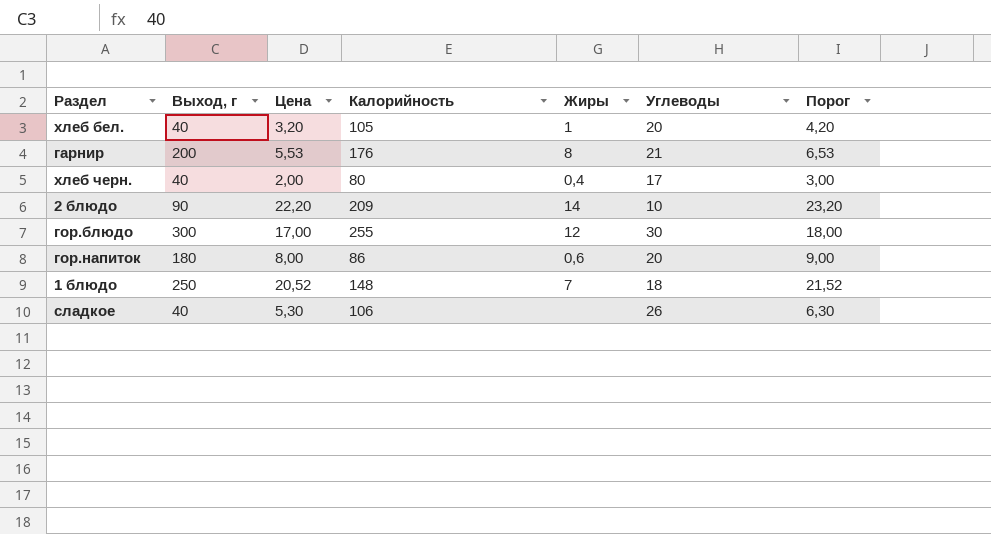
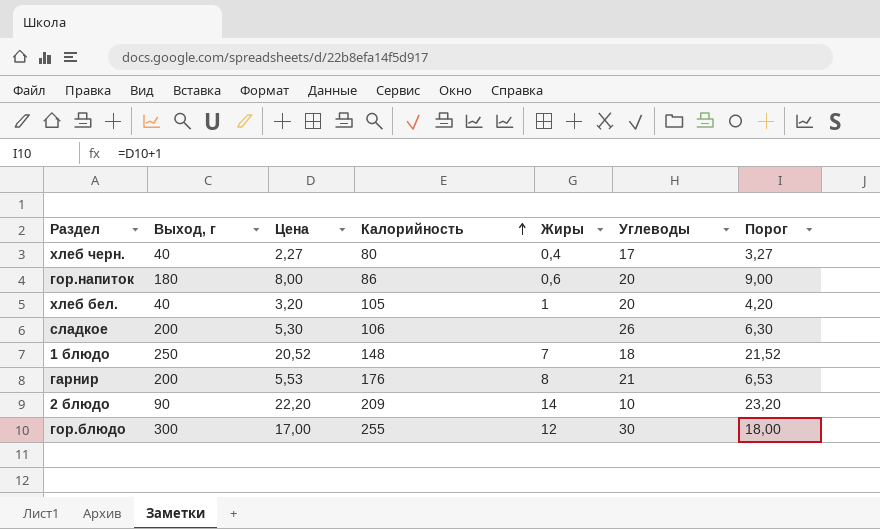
row order: none -> Калорийность ascending
хлеб черн. | Цена: 2,00 -> 2,27
хлеб черн. | Порог: 3,00 -> 3,27
сладкое | Выход, г: 40 -> 200

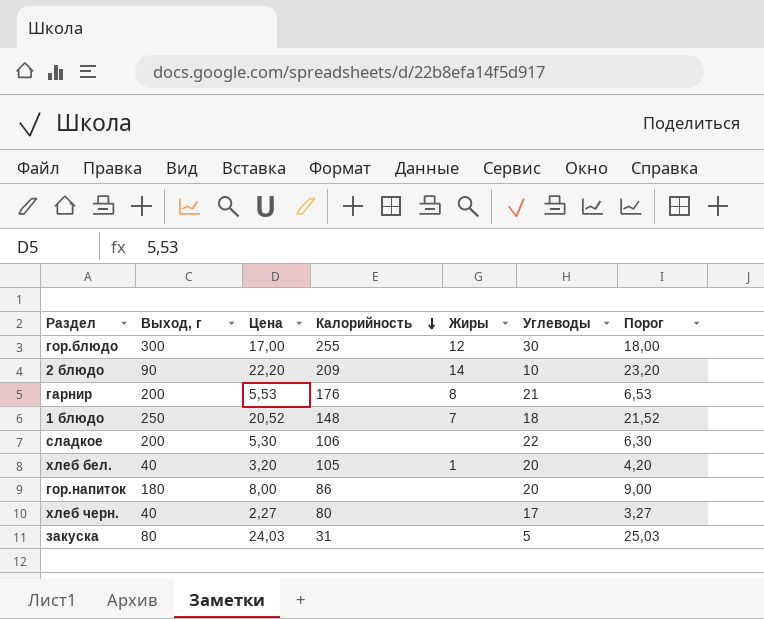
row order: Калорийность ascending -> Калорийность descending
сладкое | Углеводы: 26 -> 22
гор.напиток | Жиры: 0,6 -> none
хлеб черн. | Жиры: 0,4 -> none
row закуска: none -> 80 | 24,03 | 31 | none | 5 | 25,03

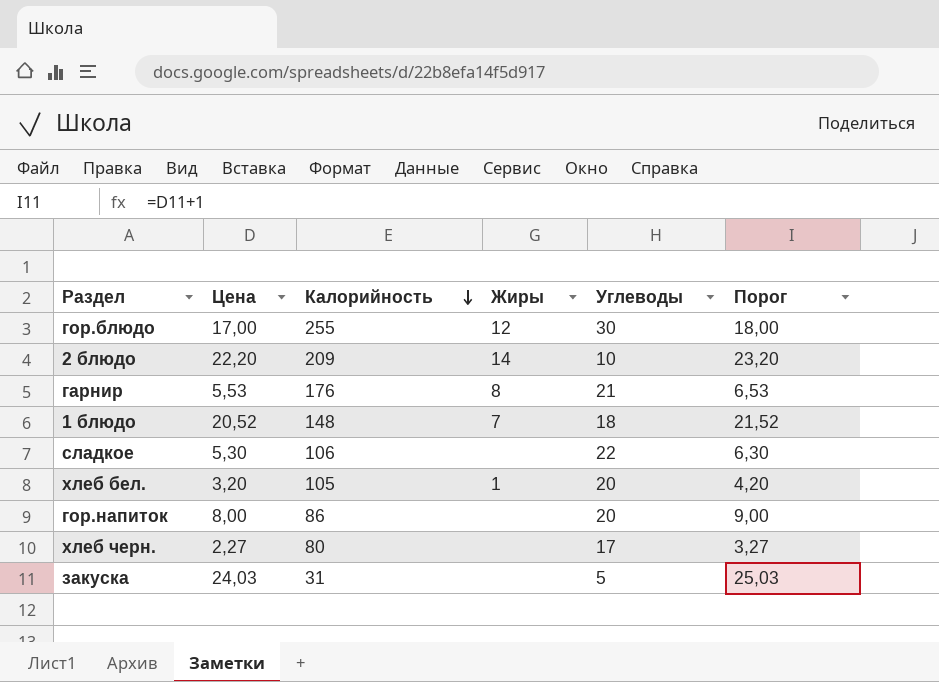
column Выход, г | position: 2 -> none

